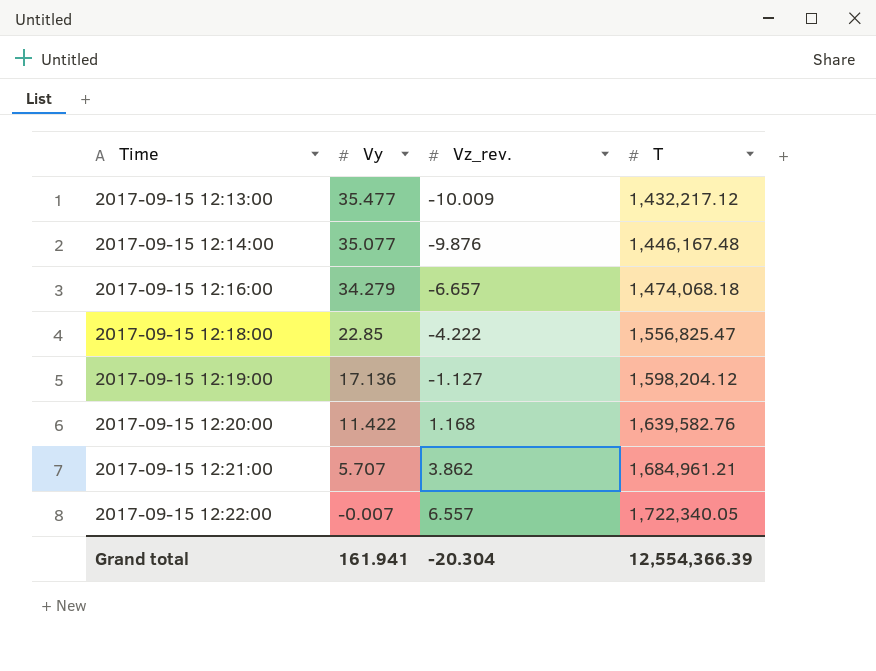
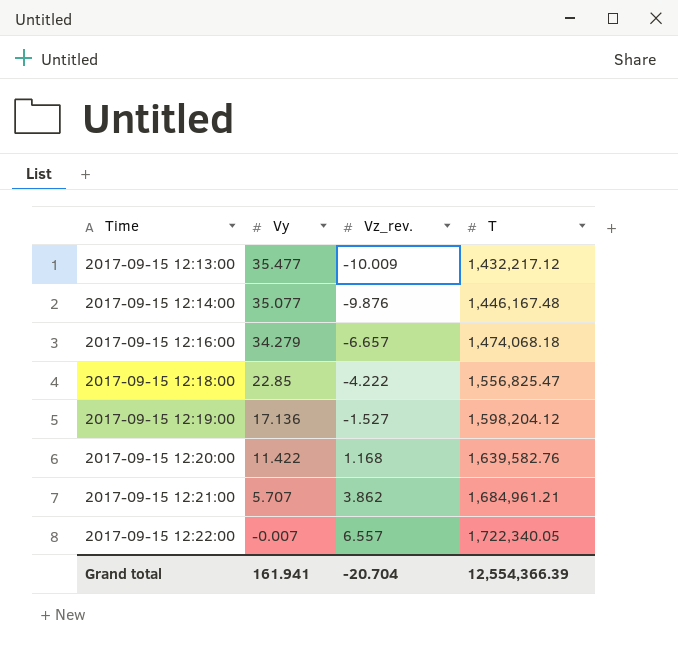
2017-09-15 12:19:00 | Vz_rev.: -1.127 -> -1.527
Grand total | Vz_rev.: -20.304 -> -20.704

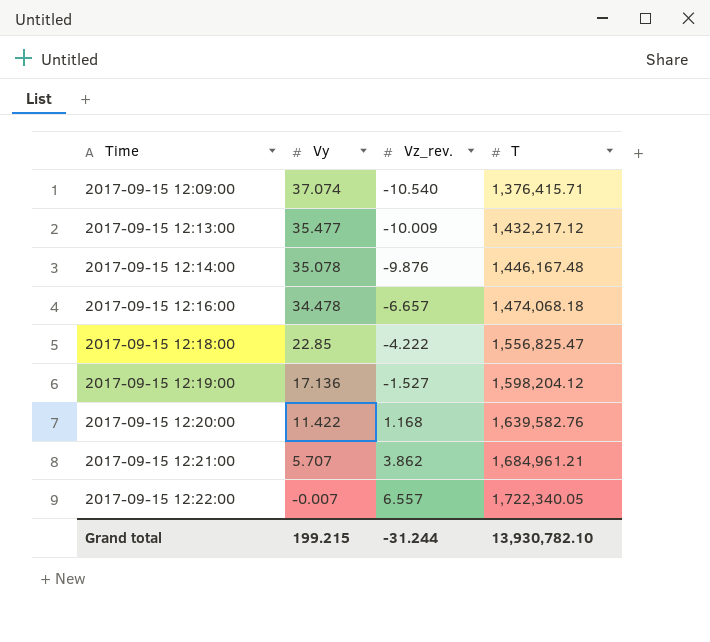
row 2017-09-15 12:09:00: none -> 37.074 | -10.540 | 1,376,415.71
2017-09-15 12:14:00 | Vy: 35.077 -> 35.078
2017-09-15 12:16:00 | Vy: 34.279 -> 34.478
Grand total | Vy: 161.941 -> 199.215
Grand total | Vz_rev.: -20.704 -> -31.244
Grand total | T: 12,554,366.39 -> 13,930,782.10

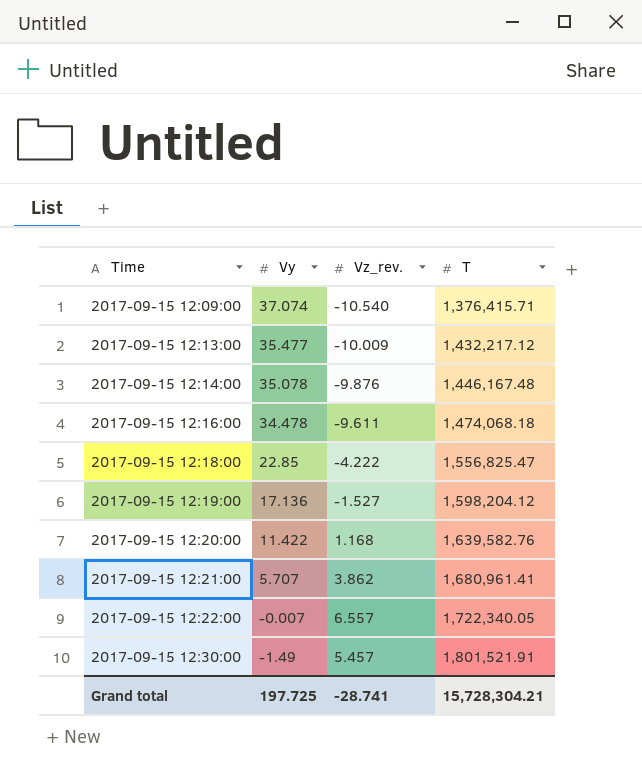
2017-09-15 12:16:00 | Vz_rev.: -6.657 -> -9.611
2017-09-15 12:21:00 | T: 1,684,961.21 -> 1,680,961.41
row 2017-09-15 12:30:00: none -> -1.49 | 5.457 | 1,801,521.91
Grand total | Vy: 199.215 -> 197.725
Grand total | Vz_rev.: -31.244 -> -28.741
Grand total | T: 13,930,782.10 -> 15,728,304.21

